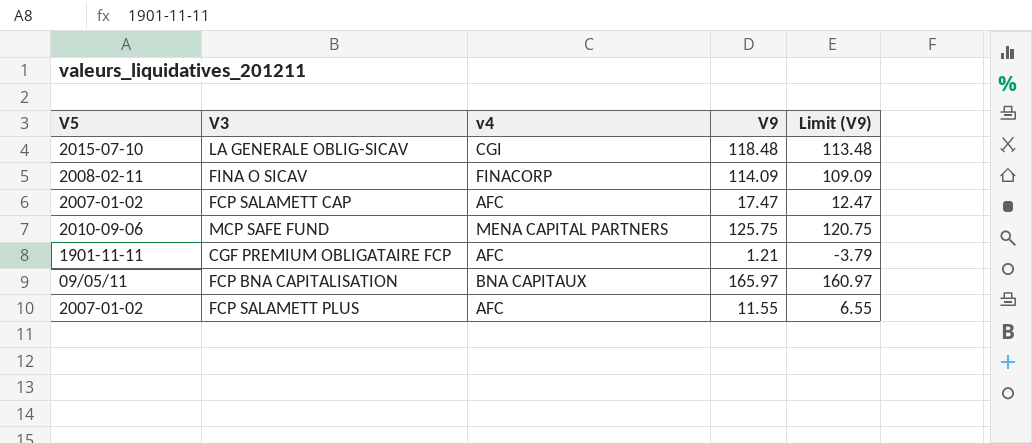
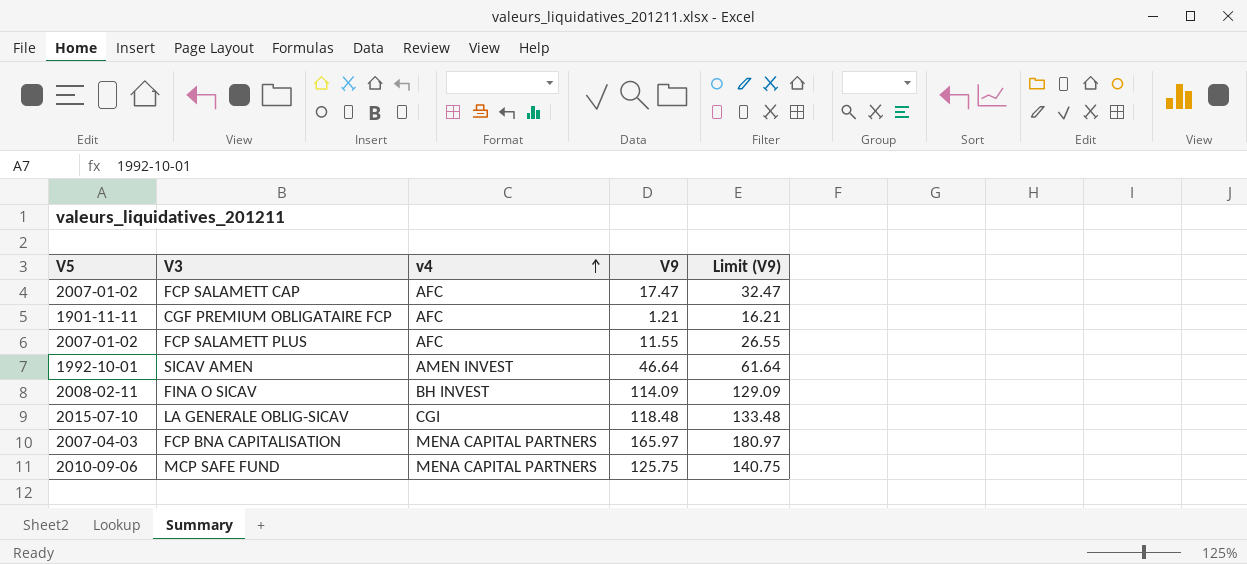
row order: none -> v4 ascending
column Limit (V9) | formula: [V9] - 5 -> [V9] + 15
row SICAV AMEN: none -> 1992-10-01 | AMEN INVEST | 46.64 | 61.64
FINA O SICAV | v4: FINACORP -> BH INVEST
FCP BNA CAPITALISATION | V5: 09/05/11 -> 2007-04-03
FCP BNA CAPITALISATION | v4: BNA CAPITAUX -> MENA CAPITAL PARTNERS

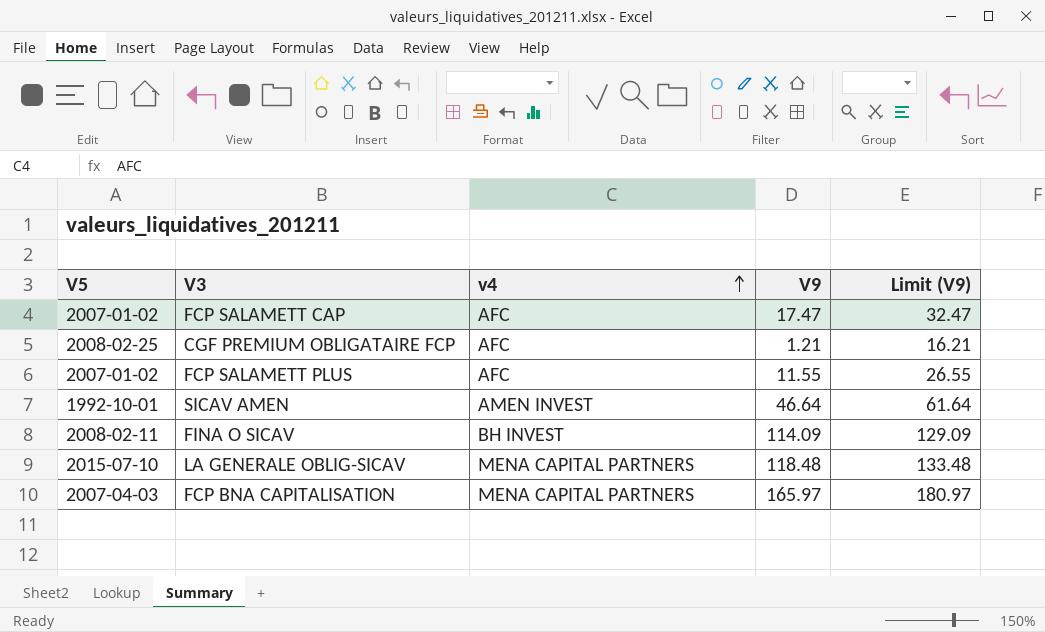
row MCP SAFE FUND: 2010-09-06 | MENA CAPITAL PARTNERS | 125.75 | 140.75 -> none
CGF PREMIUM OBLIGATAIRE FCP | V5: 1901-11-11 -> 2008-02-25
LA GENERALE OBLIG-SICAV | v4: CGI -> MENA CAPITAL PARTNERS

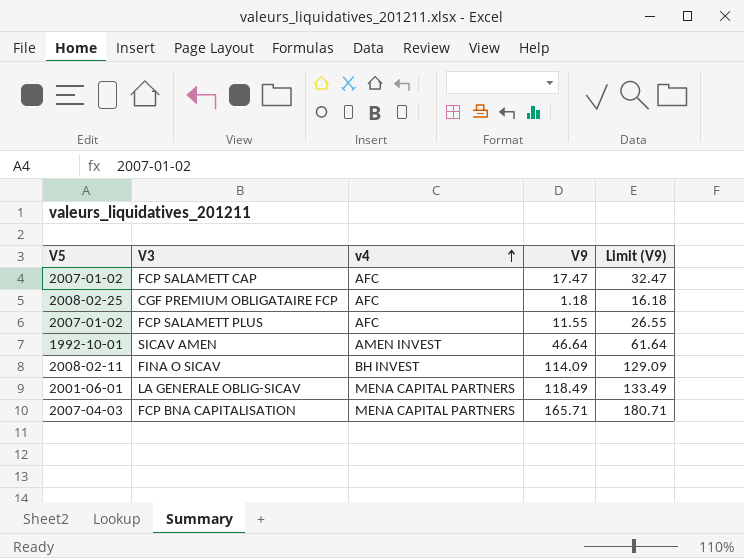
CGF PREMIUM OBLIGATAIRE FCP | V9: 1.21 -> 1.18
CGF PREMIUM OBLIGATAIRE FCP | Limit (V9): 16.21 -> 16.18
LA GENERALE OBLIG-SICAV | V5: 2015-07-10 -> 2001-06-01
LA GENERALE OBLIG-SICAV | V9: 118.48 -> 118.49
LA GENERALE OBLIG-SICAV | Limit (V9): 133.48 -> 133.49
FCP BNA CAPITALISATION | V9: 165.97 -> 165.71
FCP BNA CAPITALISATION | Limit (V9): 180.97 -> 180.71

